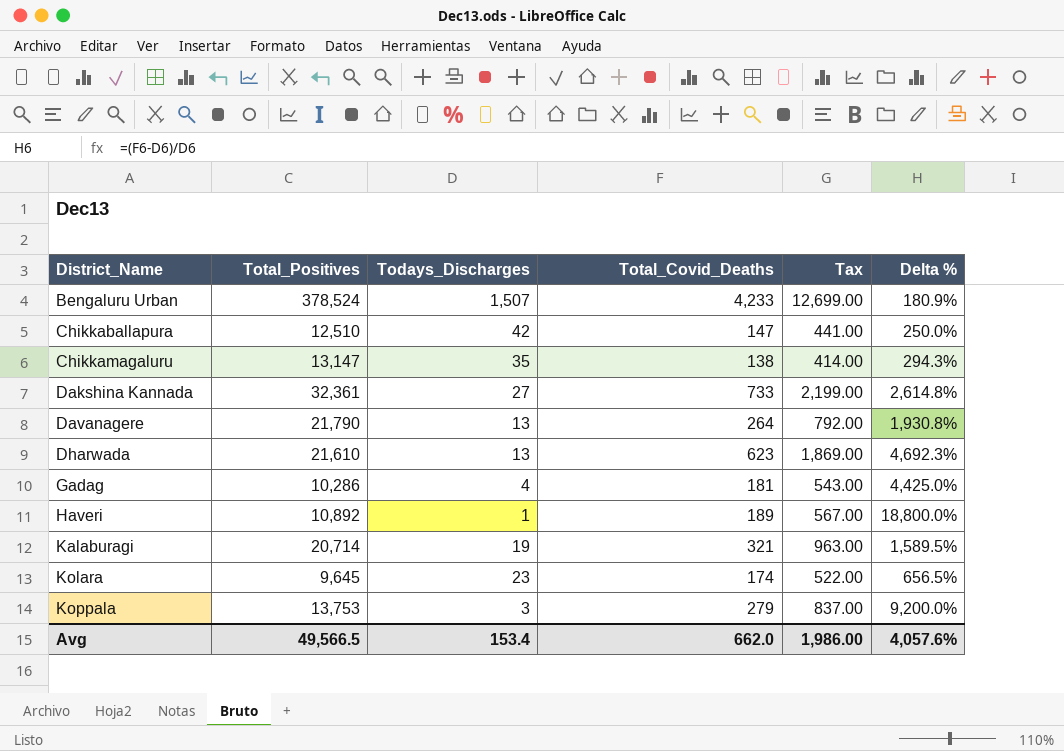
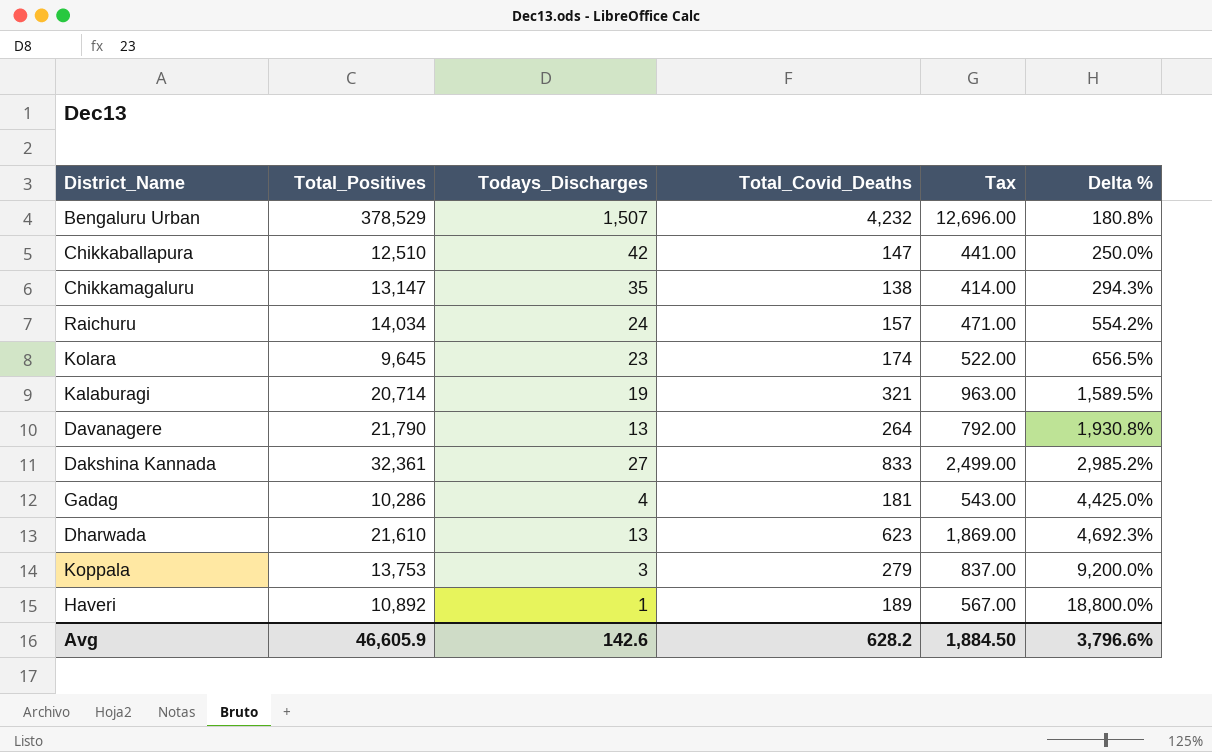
row order: District_Name ascending -> Delta % ascending
Bengaluru Urban | Total_Positives: 378,524 -> 378,529
Bengaluru Urban | Total_Covid_Deaths: 4,233 -> 4,232
Bengaluru Urban | Tax: 12,699.00 -> 12,696.00
Bengaluru Urban | Delta %: 180.9% -> 180.8%
row Raichuru: none -> 14,034 | 24 | 157 | 471.00 | 554.2%
Dakshina Kannada | Total_Covid_Deaths: 733 -> 833
Dakshina Kannada | Tax: 2,199.00 -> 2,499.00
Dakshina Kannada | Delta %: 2,614.8% -> 2,985.2%
Avg | Total_Positives: 49,566.5 -> 46,605.9
Avg | Todays_Discharges: 153.4 -> 142.6
Avg | Total_Covid_Deaths: 662.0 -> 628.2
Avg | Tax: 1,986.00 -> 1,884.50
Avg | Delta %: 4,057.6% -> 3,796.6%

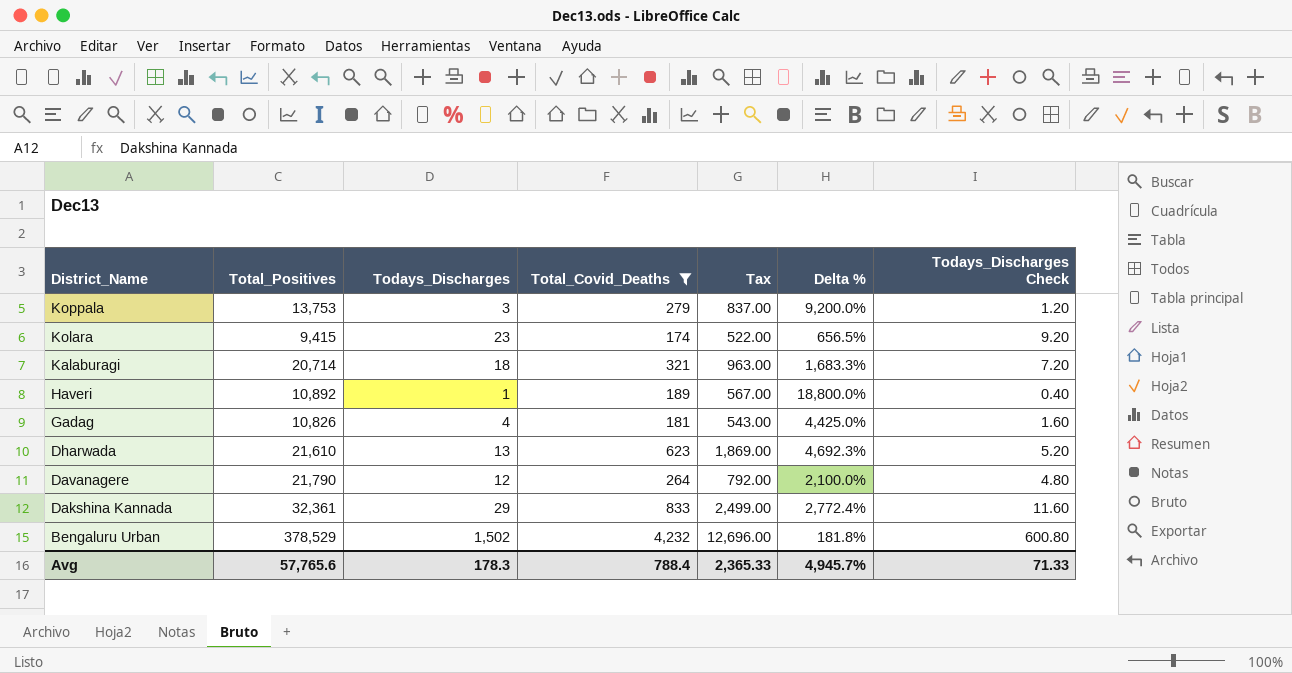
filter: none -> Total_Covid_Deaths >= 174
row order: Delta % ascending -> District_Name descending
column Todays_Discharges Check | formula: none -> [Todays_Discharges] * 0.4
Kolara | Total_Positives: 9,645 -> 9,415
Kalaburagi | Todays_Discharges: 19 -> 18
Kalaburagi | Delta %: 1,589.5% -> 1,683.3%
Gadag | Total_Positives: 10,286 -> 10,826
Davanagere | Todays_Discharges: 13 -> 12
Davanagere | Delta %: 1,930.8% -> 2,100.0%
Dakshina Kannada | Todays_Discharges: 27 -> 29
Dakshina Kannada | Delta %: 2,985.2% -> 2,772.4%
Bengaluru Urban | Todays_Discharges: 1,507 -> 1,502
Bengaluru Urban | Delta %: 180.8% -> 181.8%
Avg | Total_Positives: 46,605.9 -> 57,765.6
Avg | Todays_Discharges: 142.6 -> 178.3
Avg | Total_Covid_Deaths: 628.2 -> 788.4
Avg | Tax: 1,884.50 -> 2,365.33
Avg | Delta %: 3,796.6% -> 4,945.7%

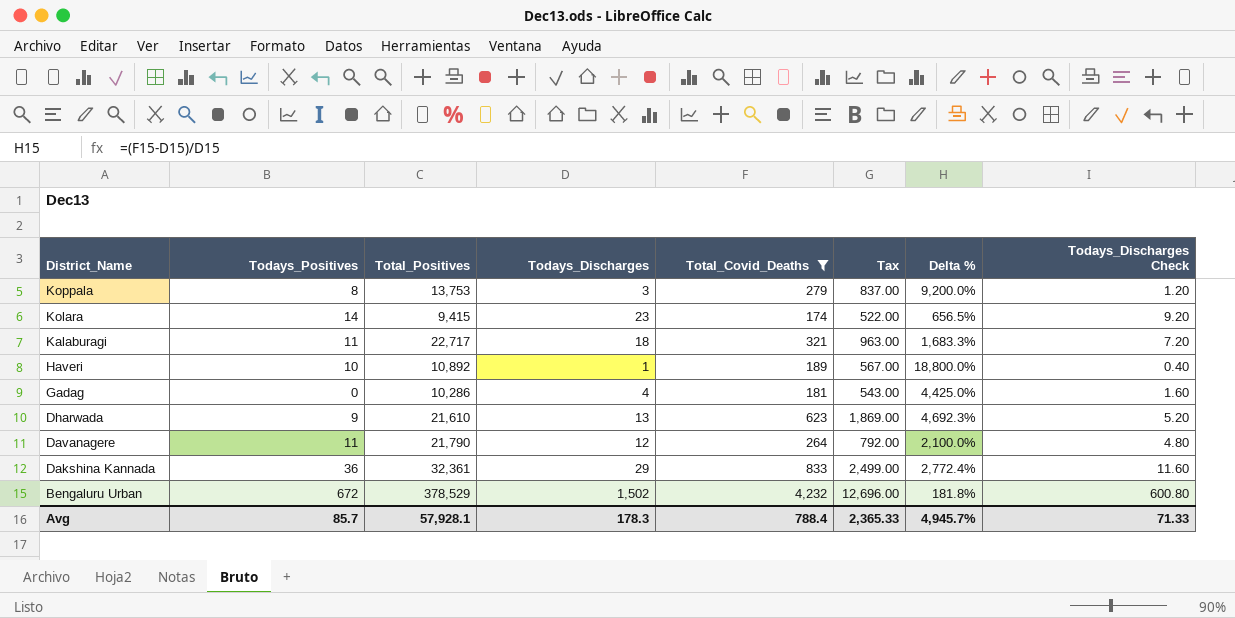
column Todays_Positives | position: none -> 2
Kalaburagi | Total_Positives: 20,714 -> 22,717
Gadag | Total_Positives: 10,826 -> 10,286
Avg | Total_Positives: 57,765.6 -> 57,928.1

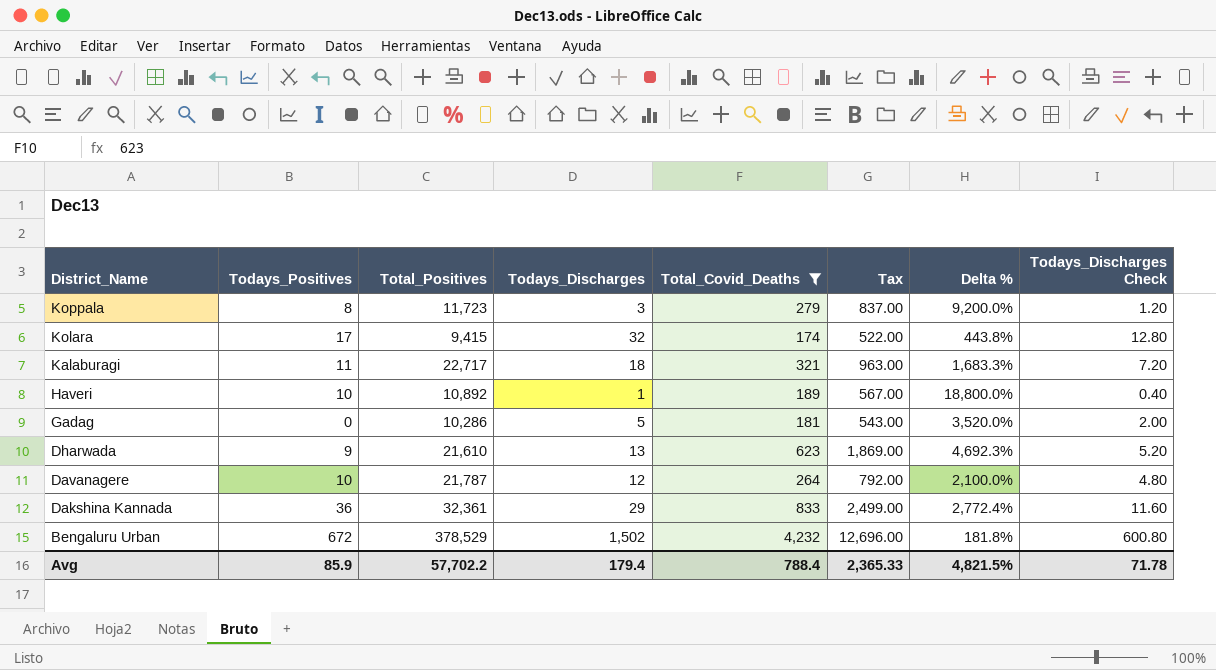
Koppala | Total_Positives: 13,753 -> 11,723
Kolara | Todays_Positives: 14 -> 17
Kolara | Todays_Discharges: 23 -> 32
Kolara | Delta %: 656.5% -> 443.8%
Kolara | Todays_Discharges Check: 9.20 -> 12.80
Gadag | Todays_Discharges: 4 -> 5
Gadag | Delta %: 4,425.0% -> 3,520.0%
Gadag | Todays_Discharges Check: 1.60 -> 2.00
Davanagere | Todays_Positives: 11 -> 10
Davanagere | Total_Positives: 21,790 -> 21,787
Avg | Todays_Positives: 85.7 -> 85.9
Avg | Total_Positives: 57,928.1 -> 57,702.2
Avg | Todays_Discharges: 178.3 -> 179.4
Avg | Delta %: 4,945.7% -> 4,821.5%
Avg | Todays_Discharges Check: 71.33 -> 71.78

